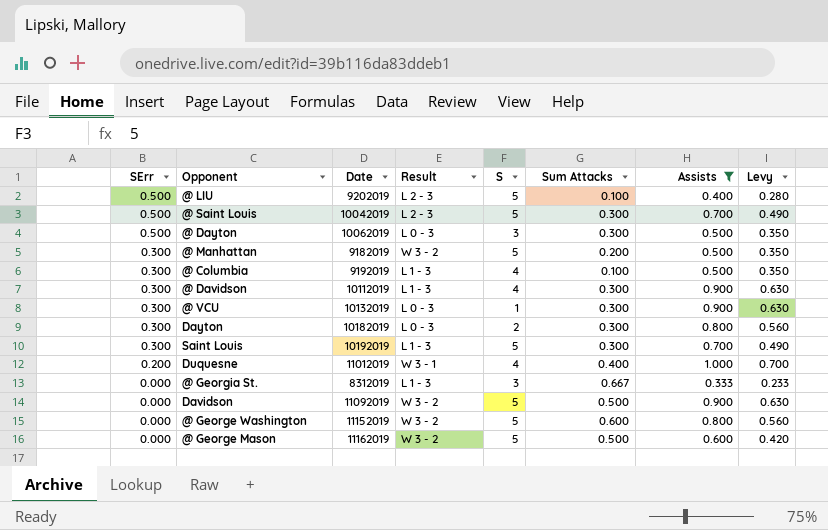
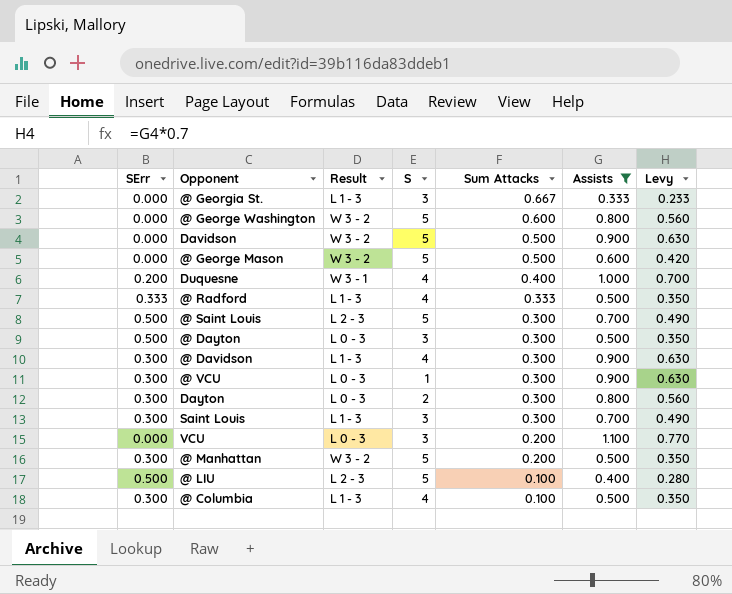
row order: SErr descending -> Sum Attacks descending
column Date | position: 3 -> none
row @ Radford: none -> 0.333 | L 1 - 3 | 4 | 0.333 | 0.500 | 0.350
Saint Louis | S: 5 -> 3
row VCU: none -> 0.000 | L 0 - 3 | 3 | 0.200 | 1.100 | 0.770

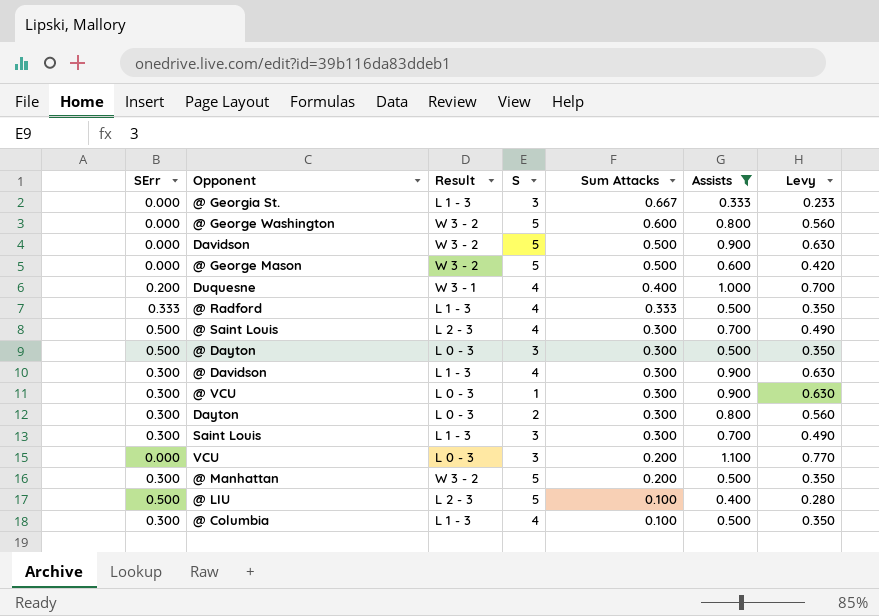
@ Saint Louis | S: 5 -> 4

